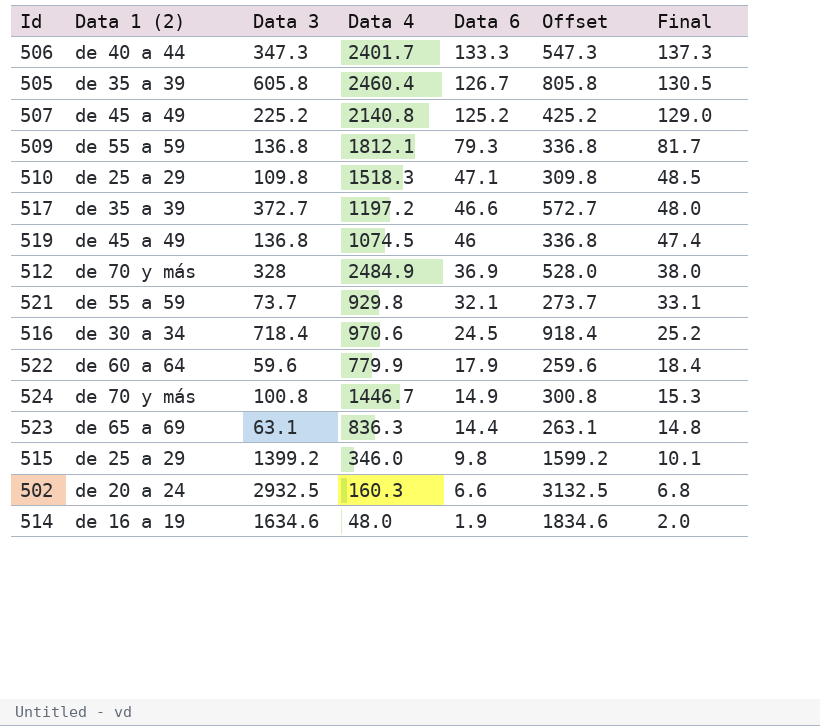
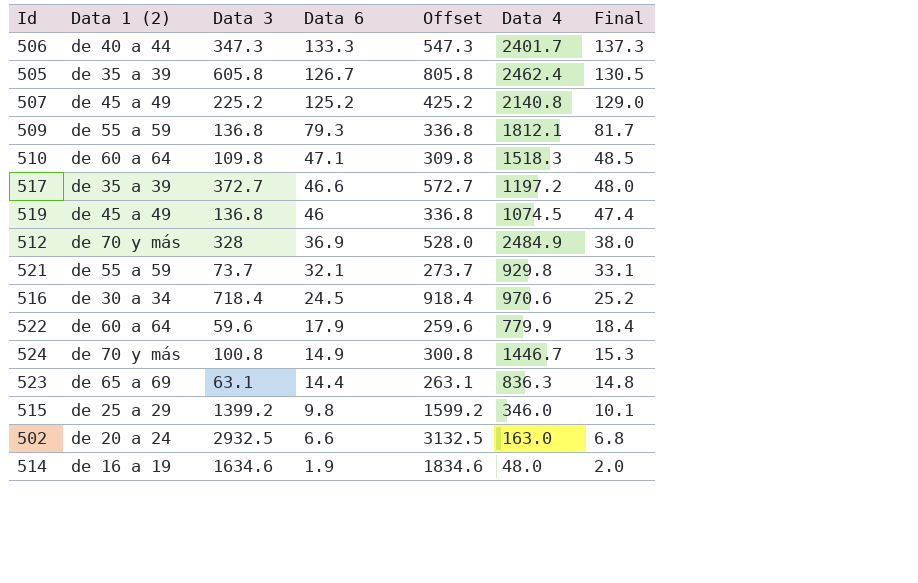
column Data 4 | position: 4 -> 6
505 | Data 4: 2460.4 -> 2462.4
510 | Data 1 (2): de 25 a 29 -> de 60 a 64
502 | Data 4: 160.3 -> 163.0

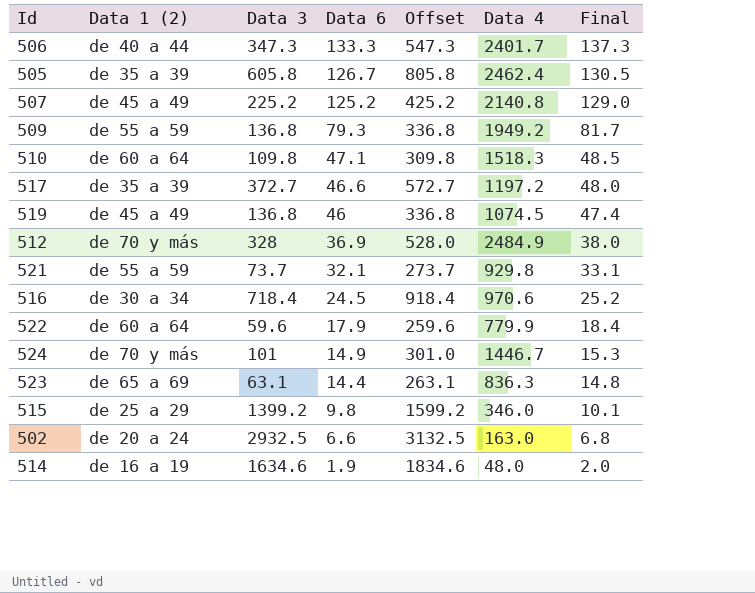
509 | Data 4: 1812.1 -> 1949.2
524 | Data 3: 100.8 -> 101
524 | Offset: 300.8 -> 301.0

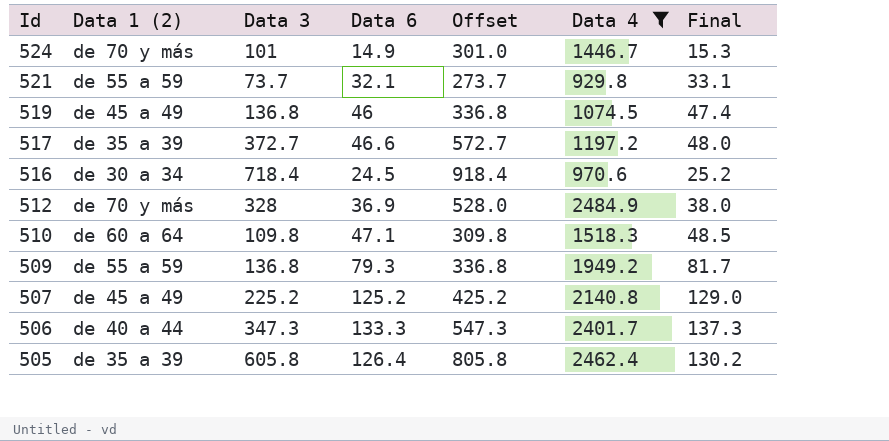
filter: none -> Data 4 >= 929.8
row order: Data 6 descending -> Id descending
505 | Data 6: 126.7 -> 126.4
505 | Final: 130.5 -> 130.2

